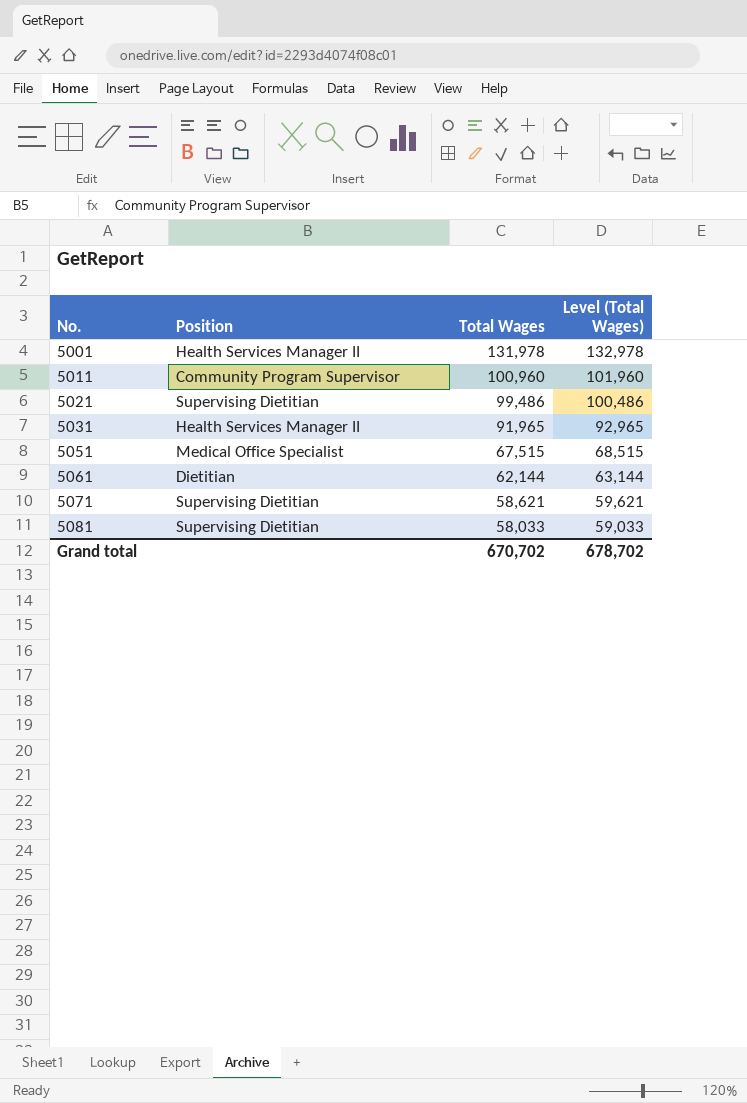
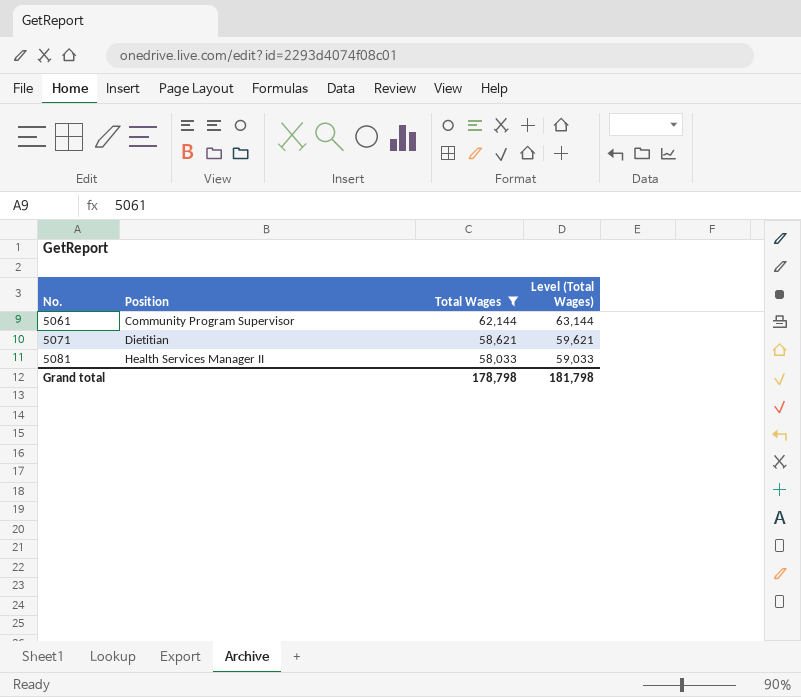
filter: none -> Total Wages <= 62,144
5061 | Position: Dietitian -> Community Program Supervisor
5071 | Position: Supervising Dietitian -> Dietitian
5081 | Position: Supervising Dietitian -> Health Services Manager II
Grand total | Total Wages: 670,702 -> 178,798
Grand total | Level (Total Wages): 678,702 -> 181,798

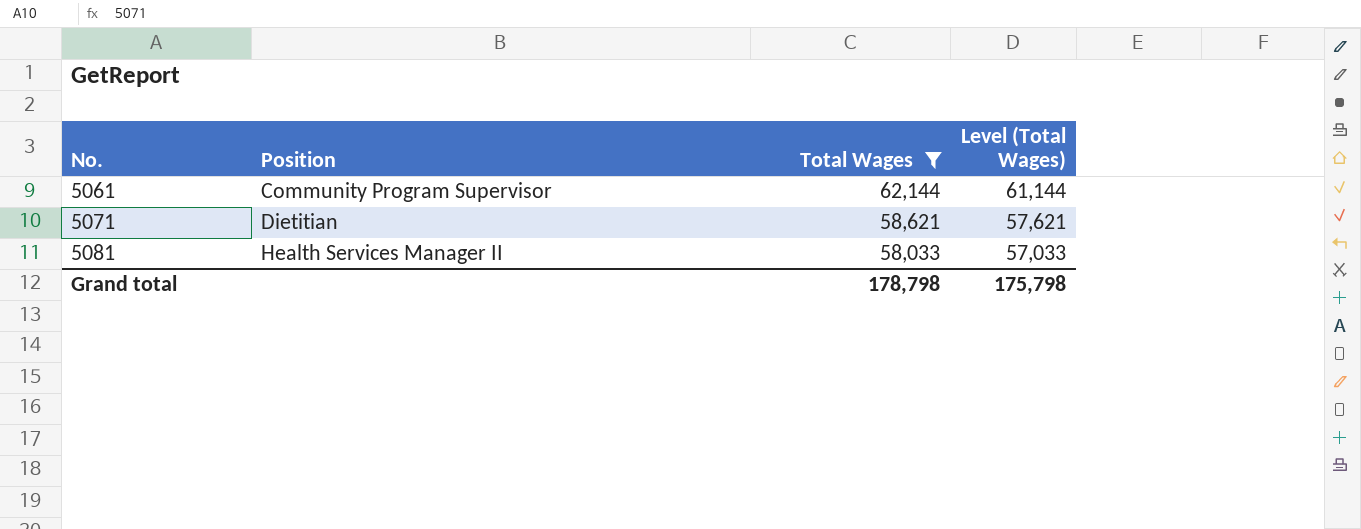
column Level (Total Wages) | formula: [Total Wages] + 1000 -> [Total Wages] - 1000
Grand total | Level (Total Wages): 181,798 -> 175,798

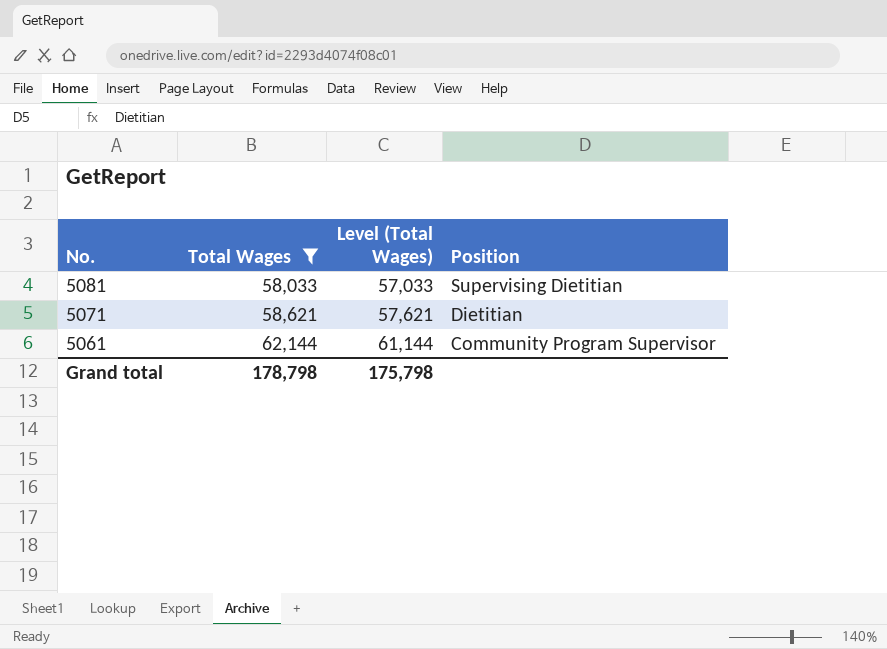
row order: No. ascending -> No. descending
column Position | position: 2 -> 4
5081 | Position: Health Services Manager II -> Supervising Dietitian

